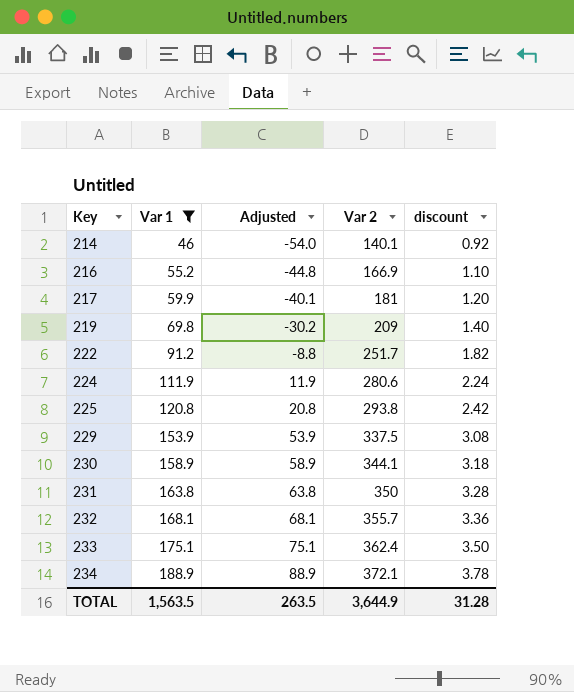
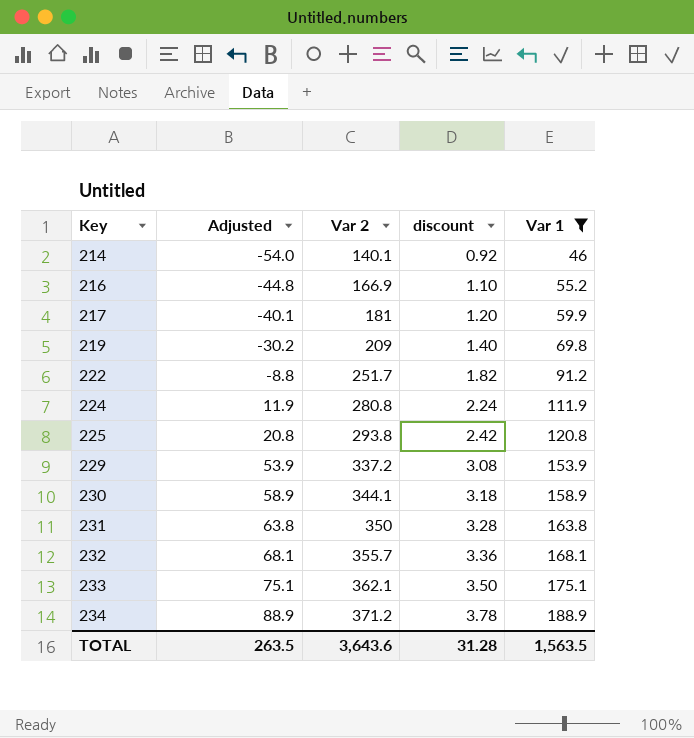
column Var 1 | position: 2 -> 5
224 | Var 2: 280.6 -> 280.8
229 | Var 2: 337.5 -> 337.2
233 | Var 2: 362.4 -> 362.1
234 | Var 2: 372.1 -> 371.2
TOTAL | Var 2: 3,644.9 -> 3,643.6

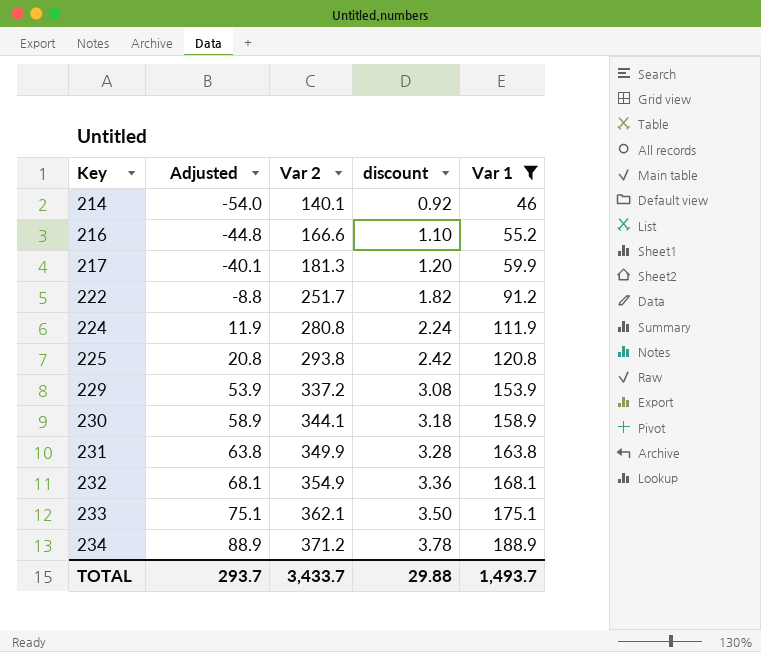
row 219: -30.2 | 209 | 1.40 | 69.8 -> none
216 | Var 2: 166.9 -> 166.6
217 | Var 2: 181 -> 181.3
231 | Var 2: 350 -> 349.9
232 | Var 2: 355.7 -> 354.9
TOTAL | Adjusted: 263.5 -> 293.7
TOTAL | Var 2: 3,643.6 -> 3,433.7
TOTAL | discount: 31.28 -> 29.88
TOTAL | Var 1: 1,563.5 -> 1,493.7

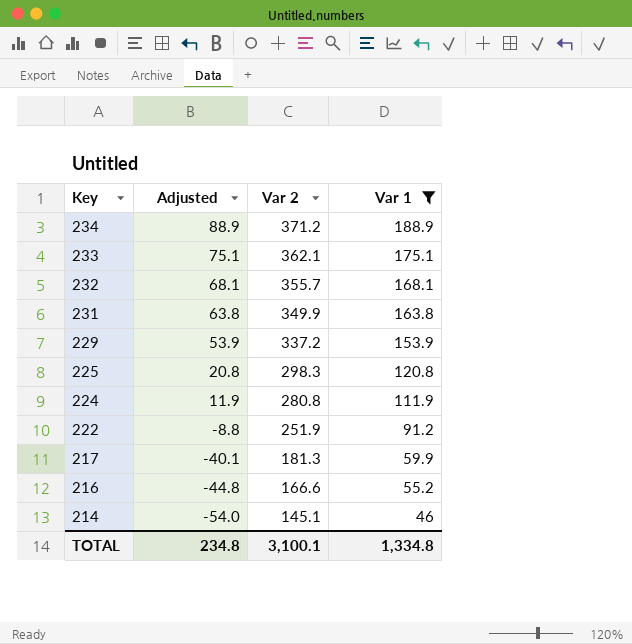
row order: Key ascending -> Key descending
column discount | formula: [Var 1] * 0.02 -> none
row 230: 58.9 | 344.1 | 3.18 | 158.9 -> none
232 | Var 2: 354.9 -> 355.7
225 | Var 2: 293.8 -> 298.3
222 | Var 2: 251.7 -> 251.9
214 | Var 2: 140.1 -> 145.1
TOTAL | Adjusted: 293.7 -> 234.8
TOTAL | Var 2: 3,433.7 -> 3,100.1
TOTAL | Var 1: 1,493.7 -> 1,334.8

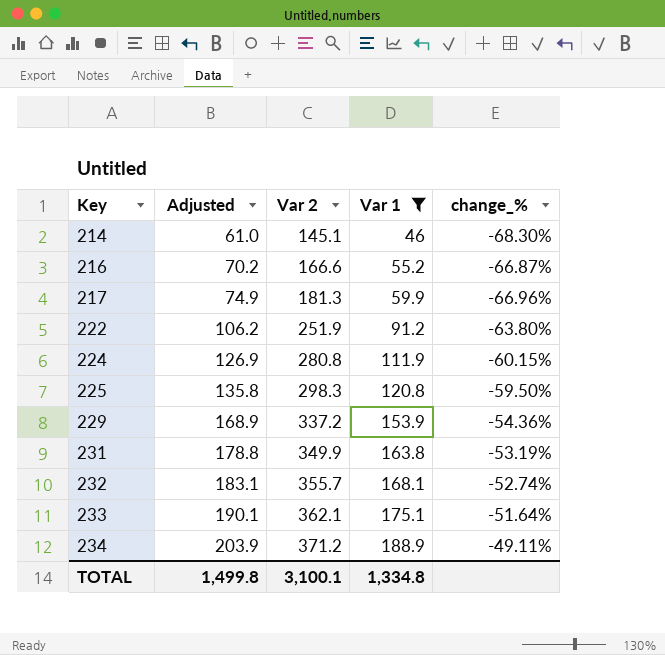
row order: Key descending -> Key ascending
column Adjusted | formula: [Var 1] - 100 -> [Var 1] + 15
column change_% | formula: none -> ([Var 1] - [Var 2]) / [Var 2]
TOTAL | Adjusted: 234.8 -> 1,499.8

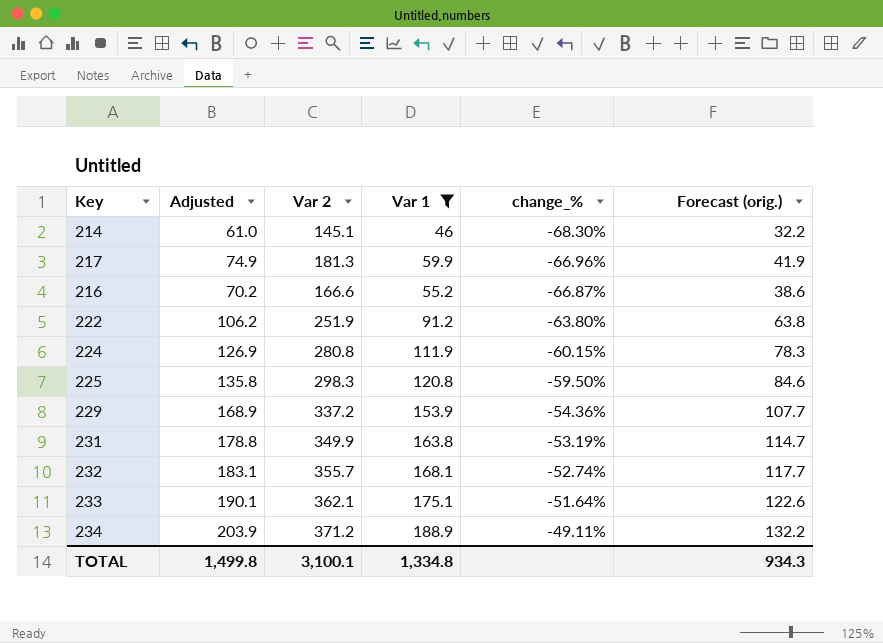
row order: Key ascending -> change_% ascending
column Forecast (orig.) | formula: none -> [Var 1] * 0.7

